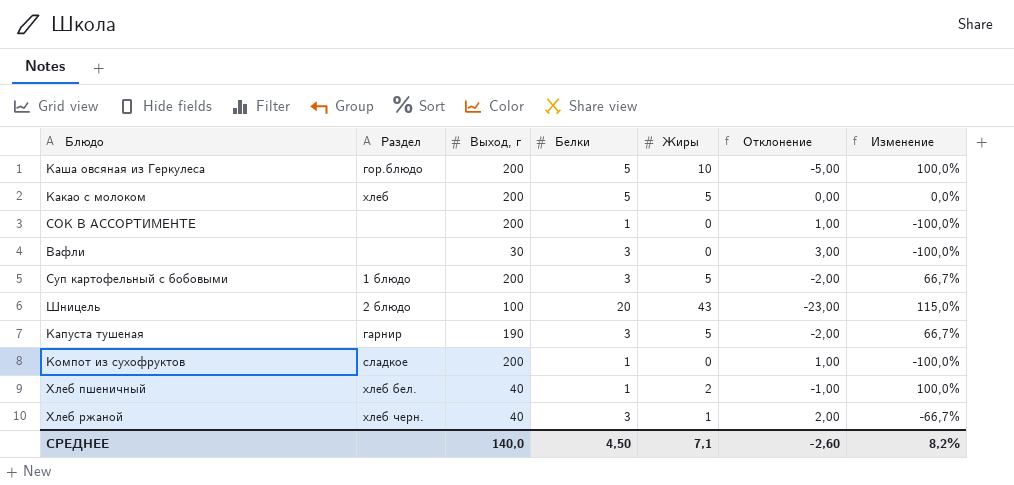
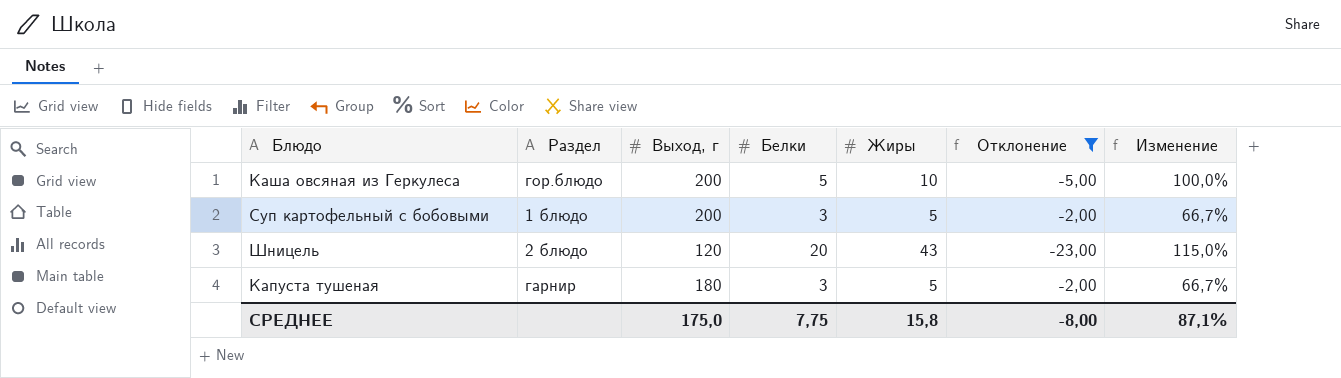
filter: none -> Отклонение <= -2,00
Шницель | Выход, г: 100 -> 120
Капуста тушеная | Выход, г: 190 -> 180
СРЕДНЕЕ | Выход, г: 140,0 -> 175,0
СРЕДНЕЕ | Белки: 4,50 -> 7,75
СРЕДНЕЕ | Жиры: 7,1 -> 15,8
СРЕДНЕЕ | Отклонение: -2,60 -> -8,00
СРЕДНЕЕ | Изменение: 8,2% -> 87,1%

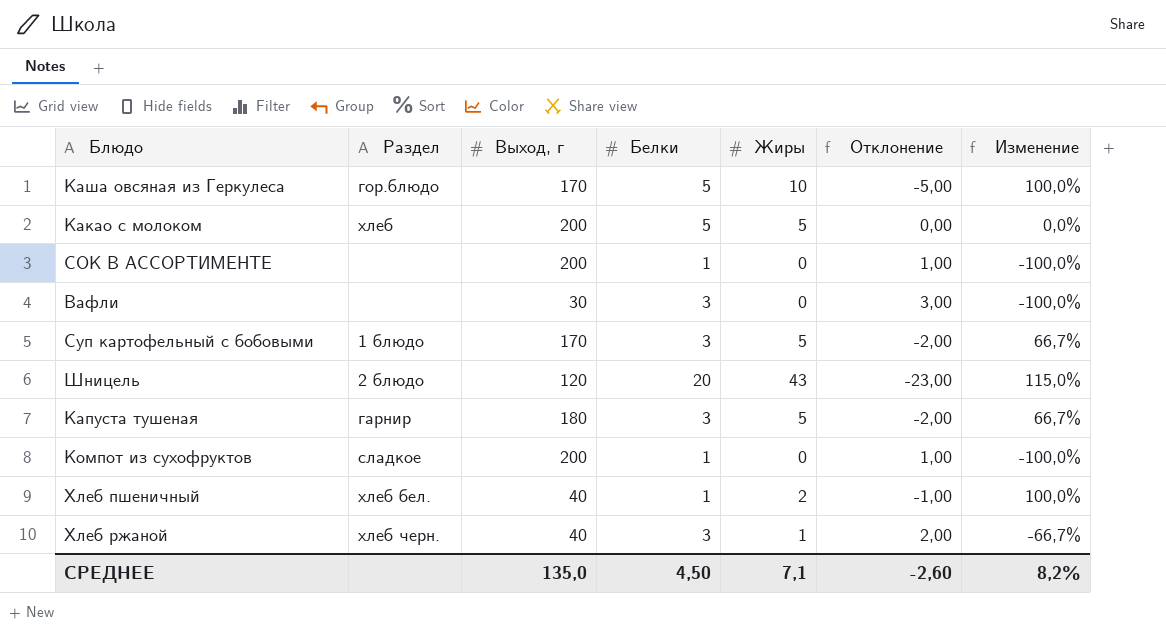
filter: Отклонение <= -2,00 -> none
Каша овсяная из Геркулеса | Выход, г: 200 -> 170
Суп картофельный с бобовыми | Выход, г: 200 -> 170
СРЕДНЕЕ | Выход, г: 175,0 -> 135,0
СРЕДНЕЕ | Белки: 7,75 -> 4,50
СРЕДНЕЕ | Жиры: 15,8 -> 7,1
СРЕДНЕЕ | Отклонение: -8,00 -> -2,60
СРЕДНЕЕ | Изменение: 87,1% -> 8,2%

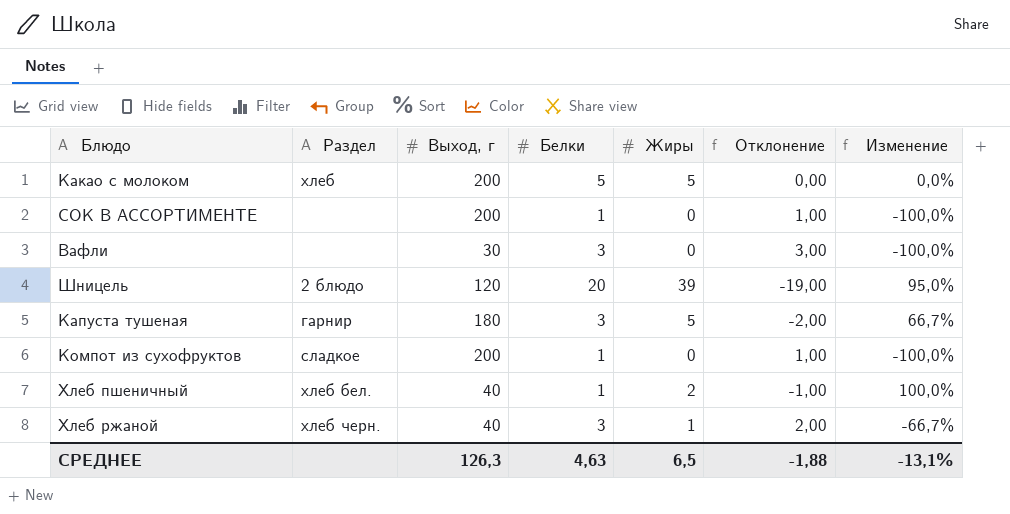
row Каша овсяная из Геркулеса: гор.блюдо | 170 | 5 | 10 | -5,00 | 100,0% -> none
row Суп картофельный с бобовыми: 1 блюдо | 170 | 3 | 5 | -2,00 | 66,7% -> none
Шницель | Жиры: 43 -> 39
Шницель | Отклонение: -23,00 -> -19,00
Шницель | Изменение: 115,0% -> 95,0%
СРЕДНЕЕ | Выход, г: 135,0 -> 126,3
СРЕДНЕЕ | Белки: 4,50 -> 4,63
СРЕДНЕЕ | Жиры: 7,1 -> 6,5
СРЕДНЕЕ | Отклонение: -2,60 -> -1,88
СРЕДНЕЕ | Изменение: 8,2% -> -13,1%

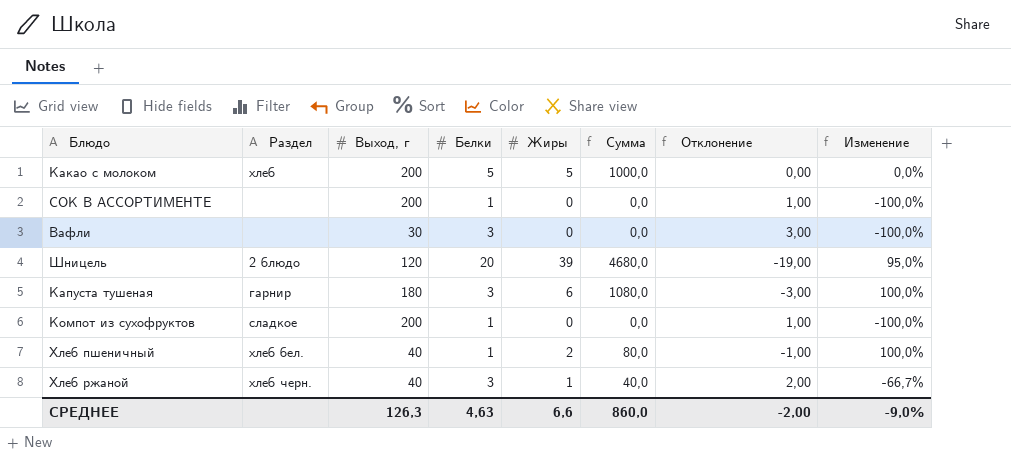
column Сумма | formula: none -> [Выход, г] * [Жиры]
Капуста тушеная | Жиры: 5 -> 6
Капуста тушеная | Отклонение: -2,00 -> -3,00
Капуста тушеная | Изменение: 66,7% -> 100,0%
СРЕДНЕЕ | Жиры: 6,5 -> 6,6
СРЕДНЕЕ | Отклонение: -1,88 -> -2,00
СРЕДНЕЕ | Изменение: -13,1% -> -9,0%

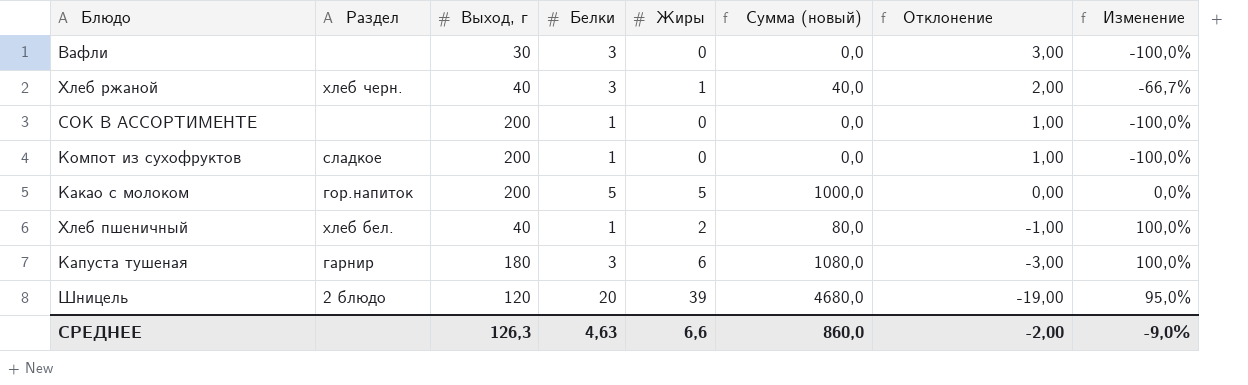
row order: none -> Отклонение descending
column name: Сумма -> Сумма (новый)
Какао с молоком | Раздел: хлеб -> гор.напиток

